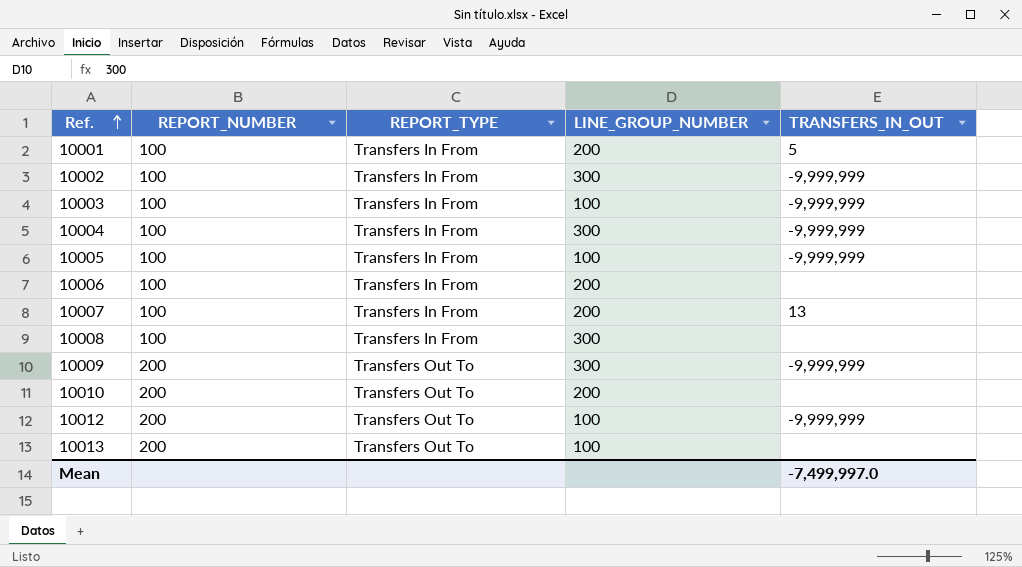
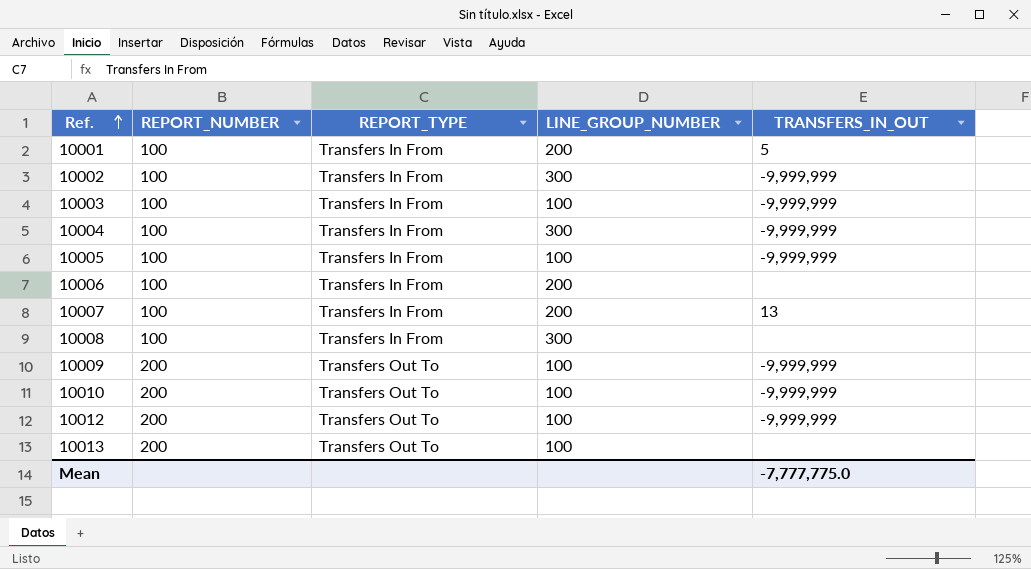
10009 | LINE_GROUP_NUMBER: 300 -> 100
10010 | LINE_GROUP_NUMBER: 200 -> 100
10010 | TRANSFERS_IN_OUT: none -> -9,999,999
Mean | TRANSFERS_IN_OUT: -7,499,997.0 -> -7,777,775.0

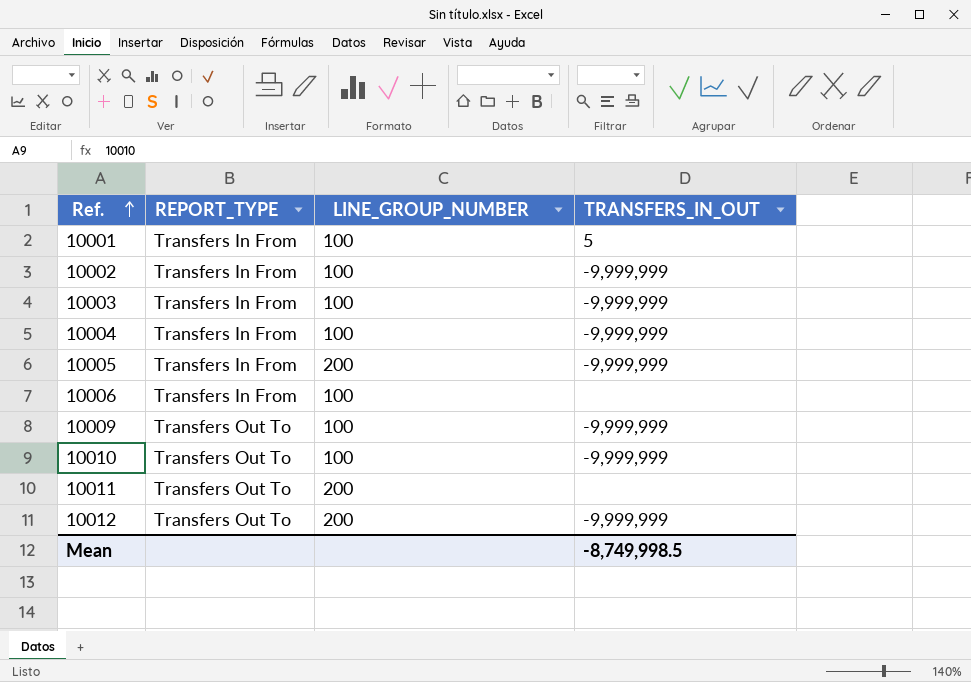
column REPORT_NUMBER | position: 2 -> none
row 10007: 100 | Transfers In From | 200 | 13 -> none
row 10008: 100 | Transfers In From | 300 | none -> none
row 10013: 200 | Transfers Out To | 100 | none -> none
10001 | LINE_GROUP_NUMBER: 200 -> 100
10002 | LINE_GROUP_NUMBER: 300 -> 100
10004 | LINE_GROUP_NUMBER: 300 -> 100
10005 | LINE_GROUP_NUMBER: 100 -> 200
10006 | LINE_GROUP_NUMBER: 200 -> 100
row 10011: none -> Transfers Out To | 200 | none
10012 | LINE_GROUP_NUMBER: 100 -> 200
Mean | TRANSFERS_IN_OUT: -7,777,775.0 -> -8,749,998.5

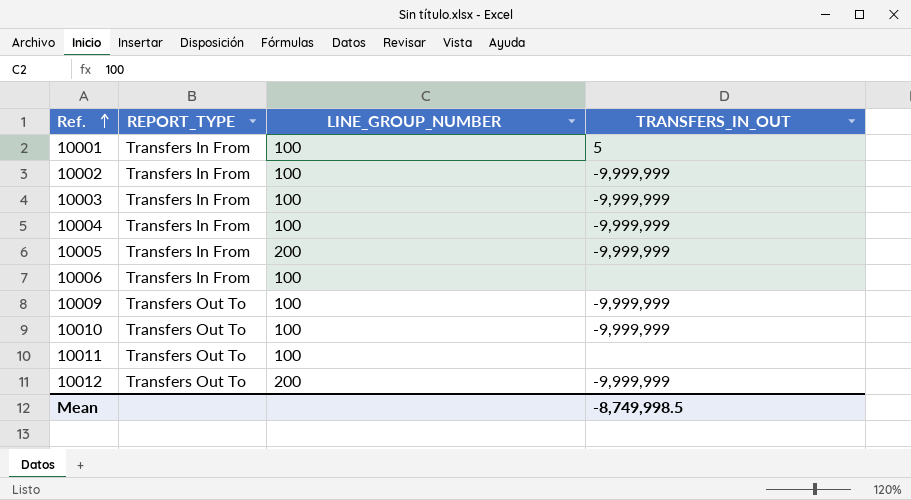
10011 | LINE_GROUP_NUMBER: 200 -> 100

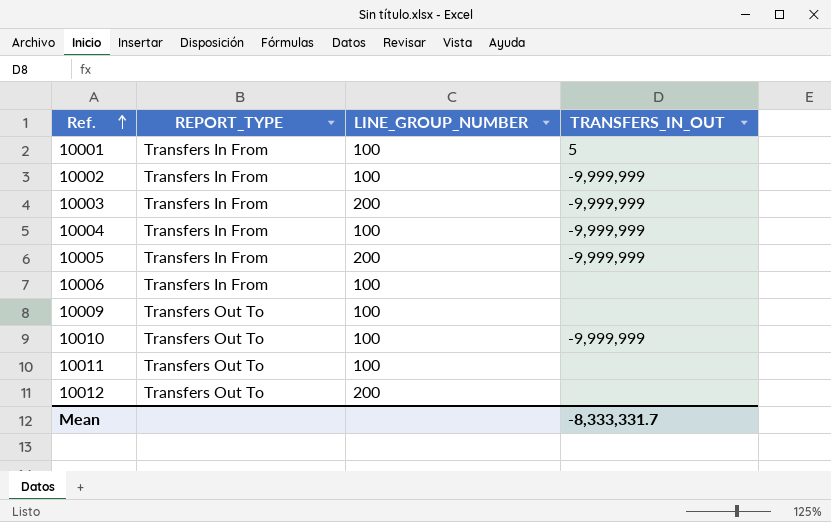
10003 | LINE_GROUP_NUMBER: 100 -> 200
10009 | TRANSFERS_IN_OUT: -9,999,999 -> none
10012 | TRANSFERS_IN_OUT: -9,999,999 -> none
Mean | TRANSFERS_IN_OUT: -8,749,998.5 -> -8,333,331.7

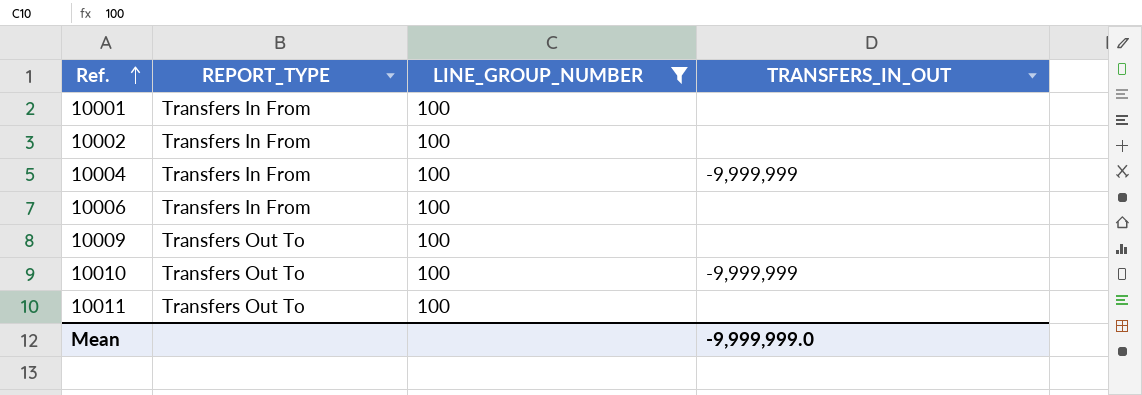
filter: none -> LINE_GROUP_NUMBER = 100
10001 | TRANSFERS_IN_OUT: 5 -> none
10002 | TRANSFERS_IN_OUT: -9,999,999 -> none
Mean | TRANSFERS_IN_OUT: -8,333,331.7 -> -9,999,999.0

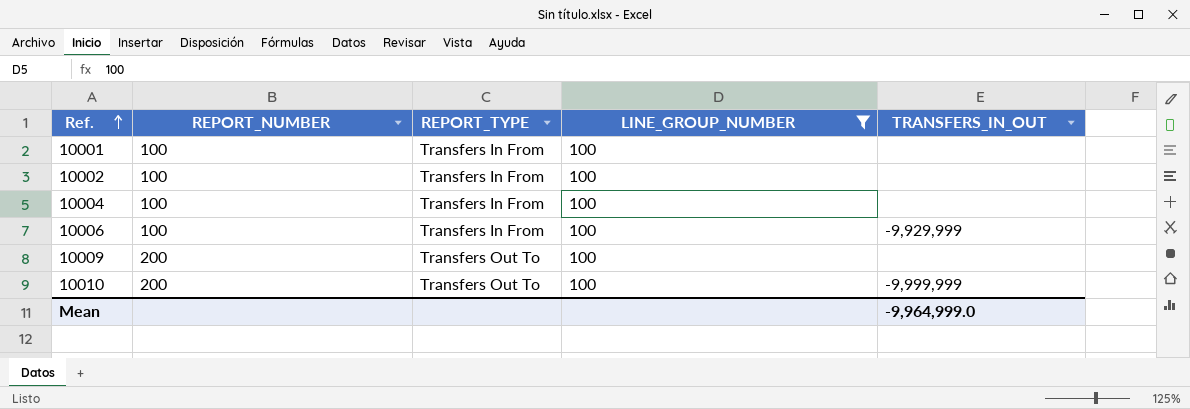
column REPORT_NUMBER | position: none -> 2
row 10011: Transfers Out To | 100 | none -> none
10004 | TRANSFERS_IN_OUT: -9,999,999 -> none
10006 | TRANSFERS_IN_OUT: none -> -9,929,999
Mean | TRANSFERS_IN_OUT: -9,999,999.0 -> -9,964,999.0

